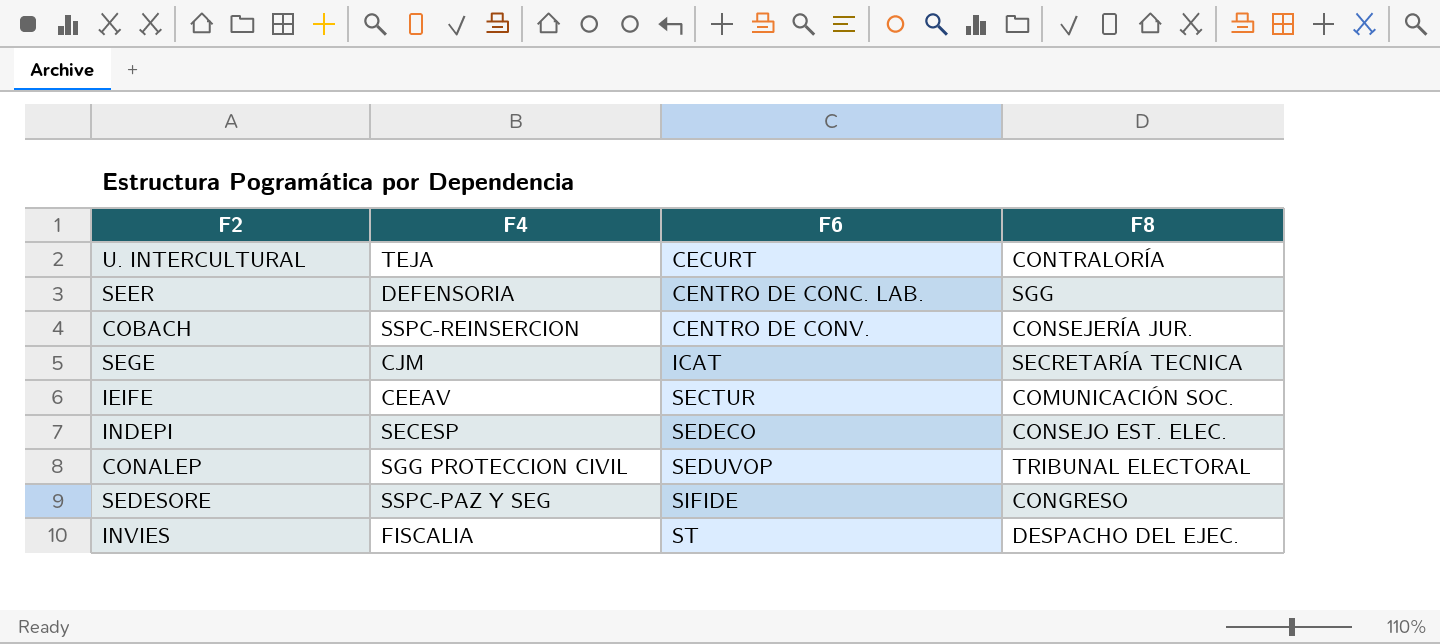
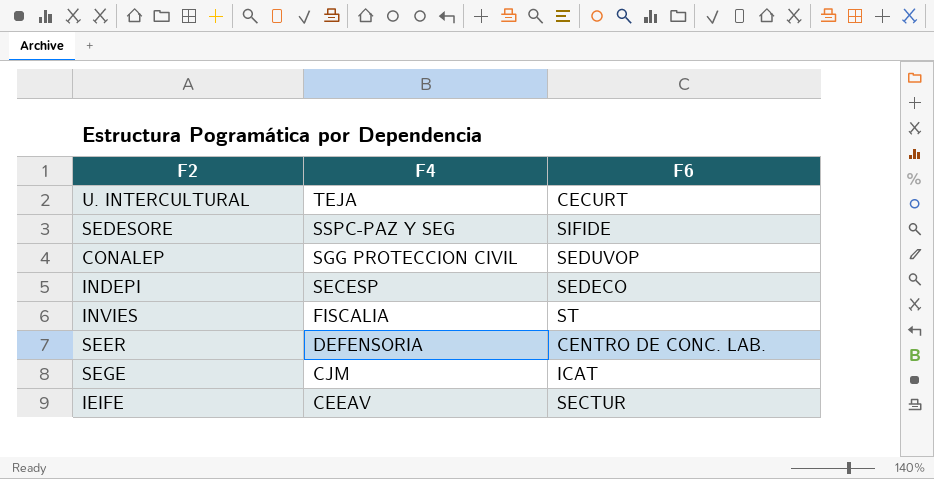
row order: F6 ascending -> F4 descending
column F8 | position: 4 -> none
row COBACH: SSPC-REINSERCION | CENTRO DE CONV. | CONSEJERÍA JUR. -> none

